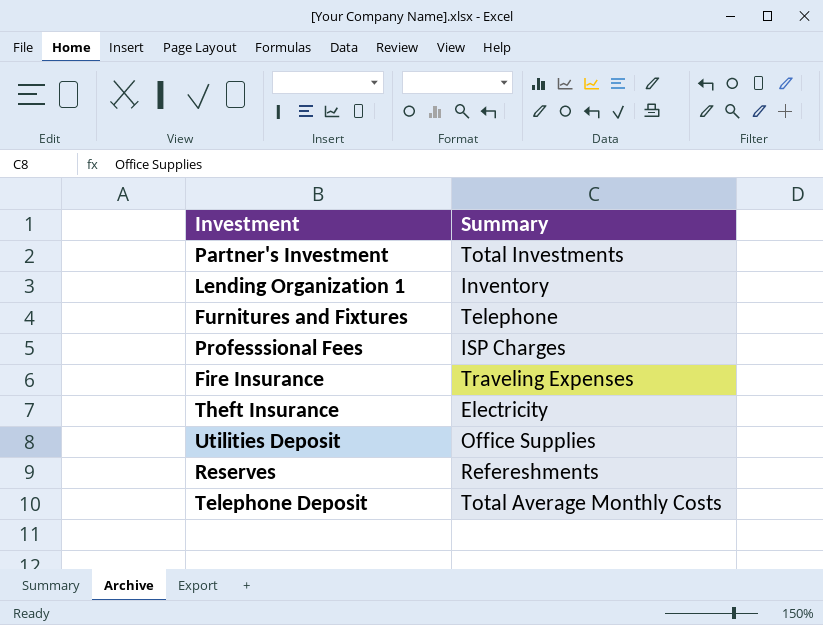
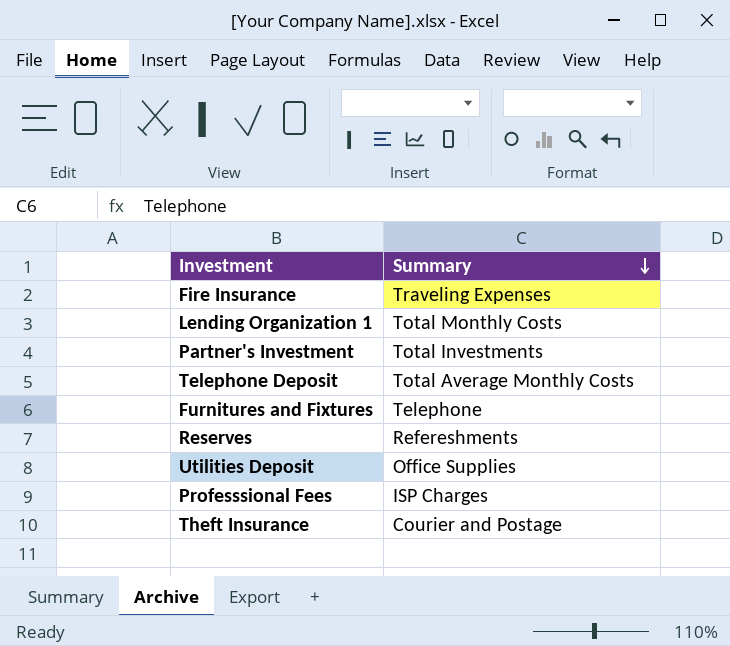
row order: none -> Summary descending
Lending Organization 1 | Summary: Inventory -> Total Monthly Costs
Theft Insurance | Summary: Electricity -> Courier and Postage

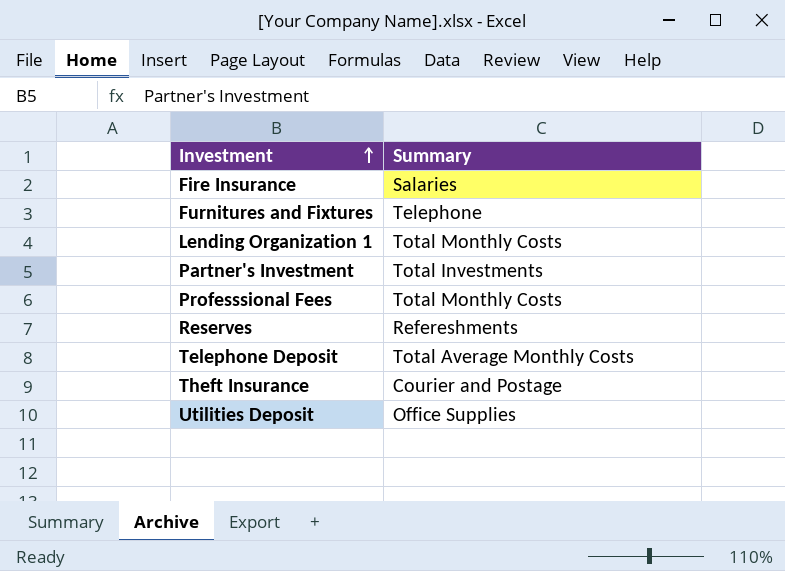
row order: Summary descending -> Investment ascending
Fire Insurance | Summary: Traveling Expenses -> Salaries
Professsional Fees | Summary: ISP Charges -> Total Monthly Costs

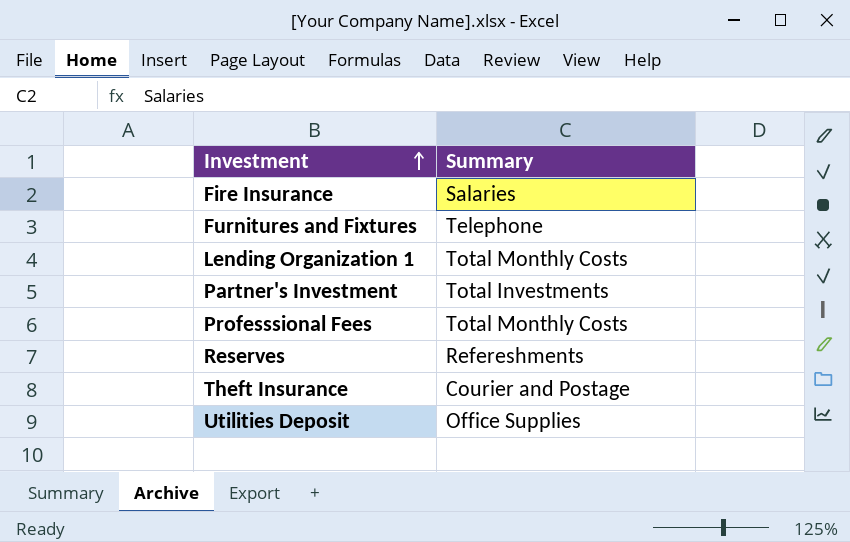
row Telephone Deposit: Total Average Monthly Costs -> none

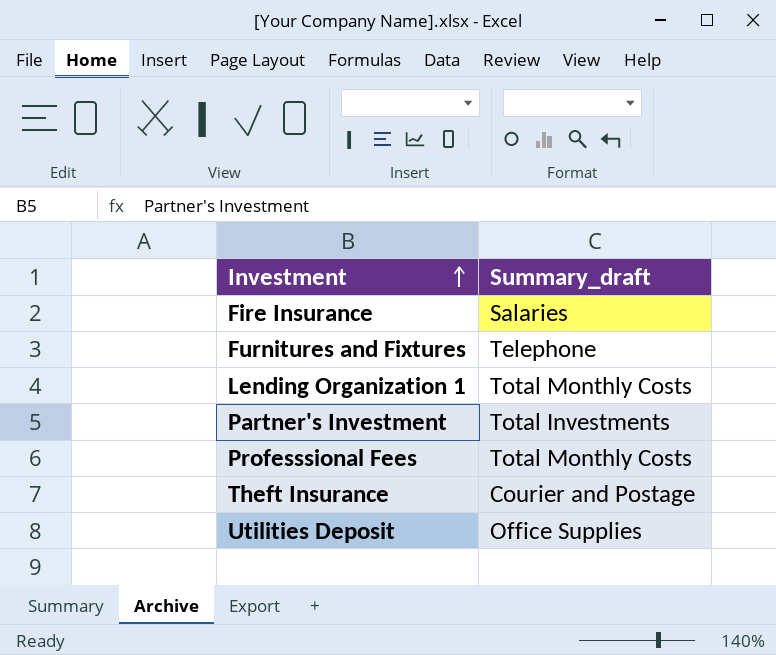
column name: Summary -> Summary_draft
row Reserves: Refereshments -> none

